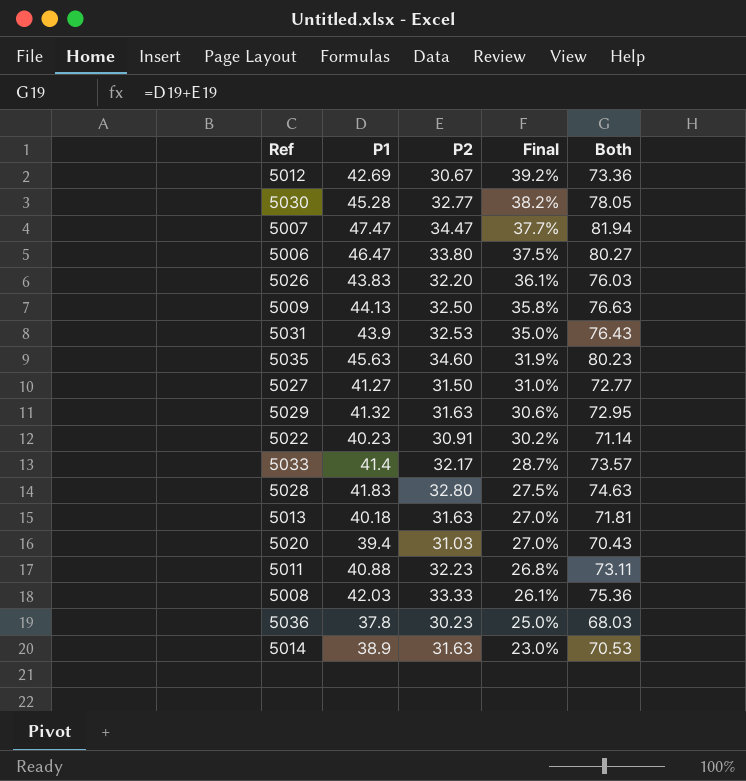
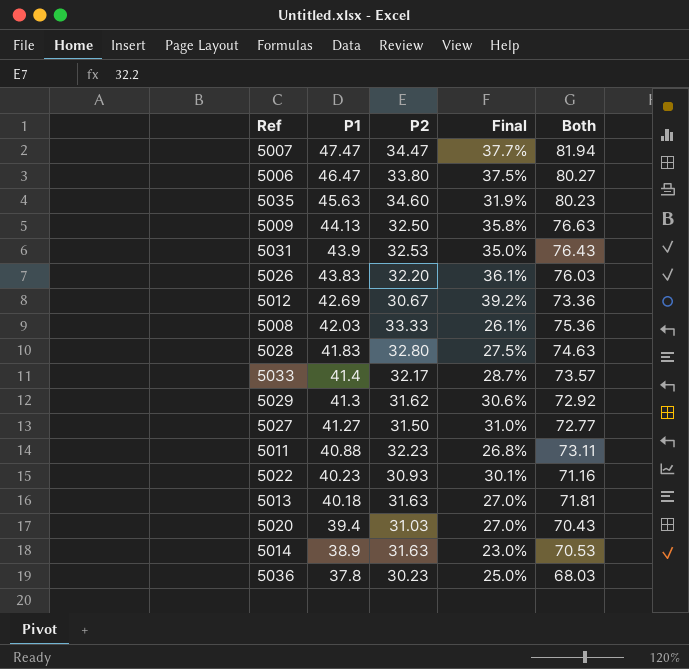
row order: Final descending -> P1 descending
row 5030: 45.28 | 32.77 | 38.2% | 78.05 -> none
5029 | P1: 41.32 -> 41.3
5029 | P2: 31.63 -> 31.62
5029 | Both: 72.95 -> 72.92
5022 | P2: 30.91 -> 30.93
5022 | Final: 30.2% -> 30.1%
5022 | Both: 71.14 -> 71.16

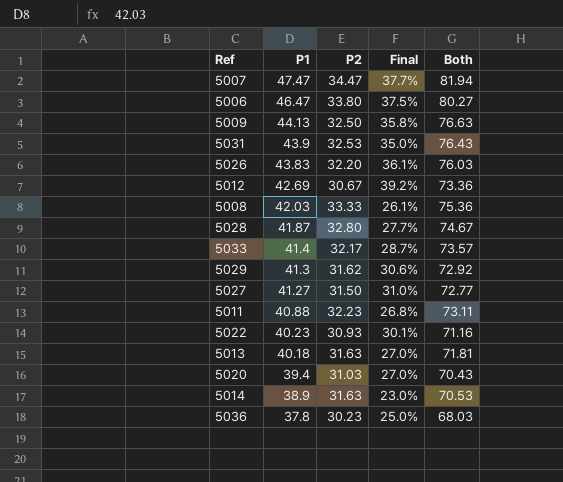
row 5035: 45.63 | 34.60 | 31.9% | 80.23 -> none
5028 | P1: 41.83 -> 41.87
5028 | Final: 27.5% -> 27.7%
5028 | Both: 74.63 -> 74.67

